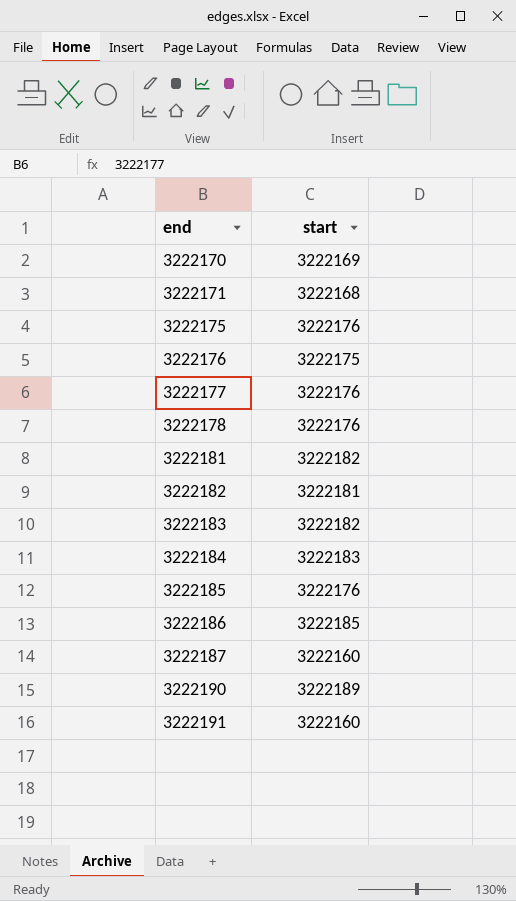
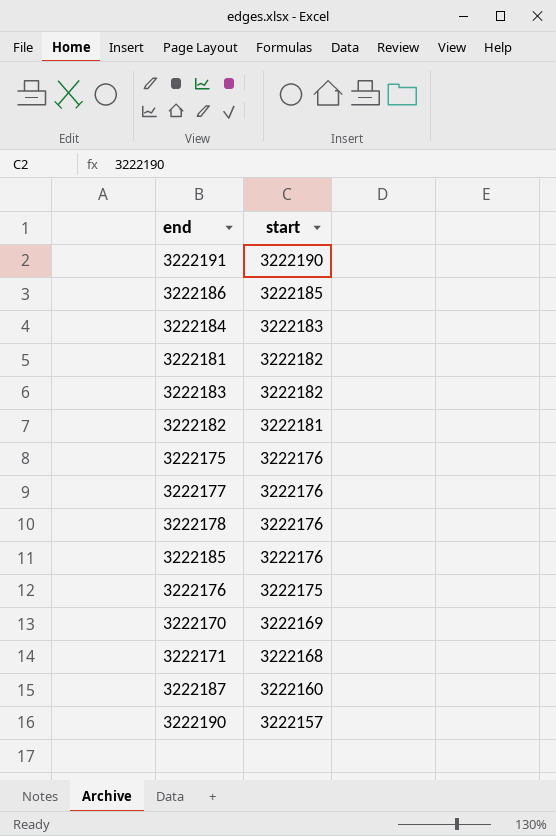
row order: end ascending -> start descending
3222191 | start: 3222160 -> 3222190
3222190 | start: 3222189 -> 3222157

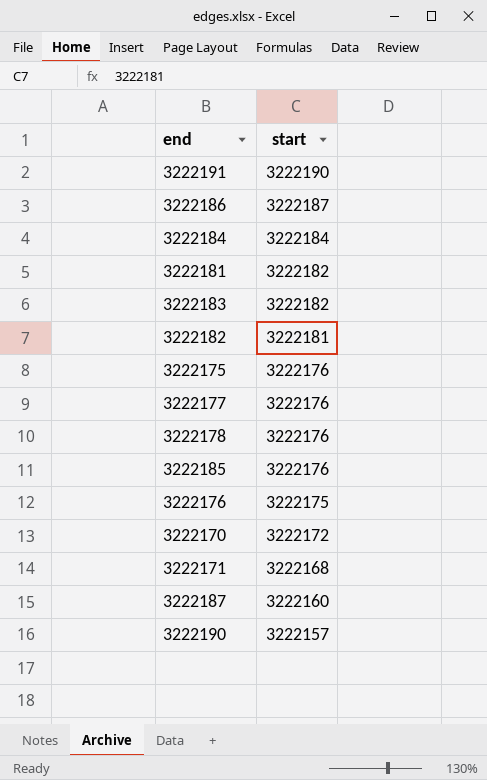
3222186 | start: 3222185 -> 3222187
3222184 | start: 3222183 -> 3222184
3222170 | start: 3222169 -> 3222172

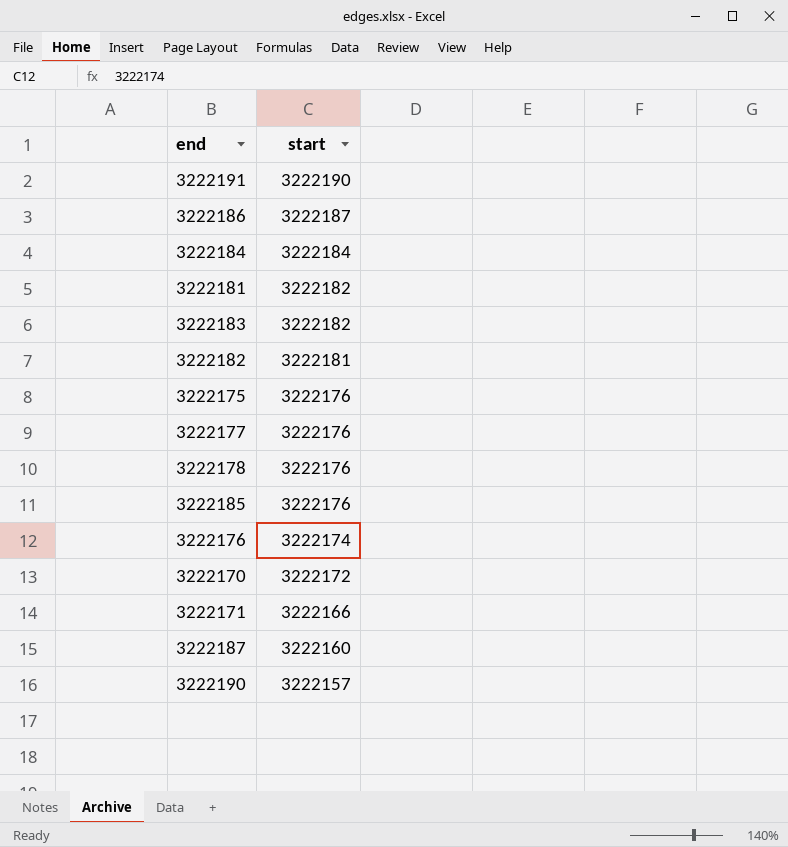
3222176 | start: 3222175 -> 3222174
3222171 | start: 3222168 -> 3222166

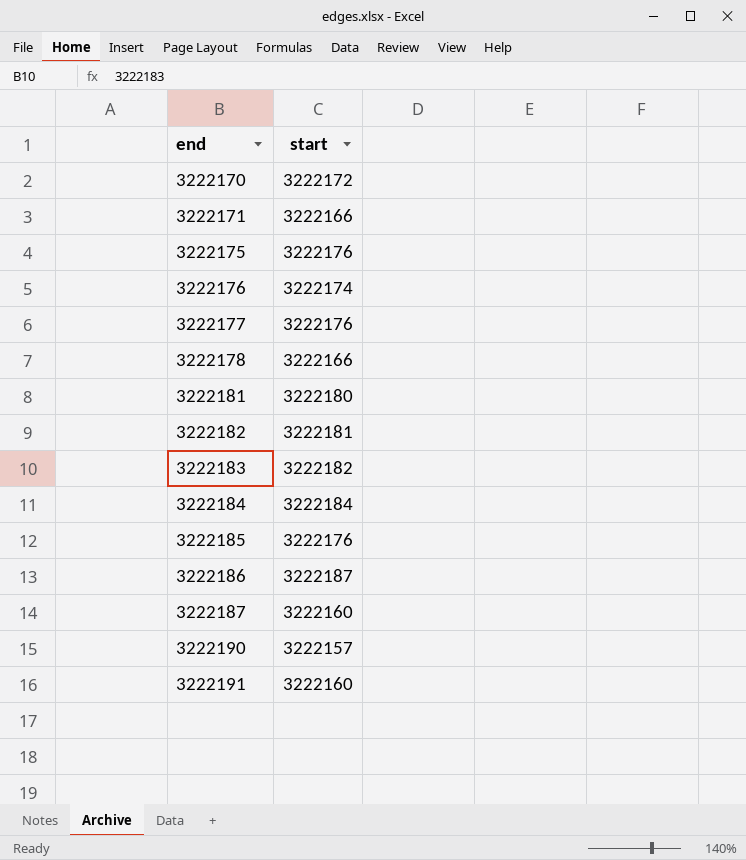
row order: start descending -> end ascending
3222178 | start: 3222176 -> 3222166
3222181 | start: 3222182 -> 3222180
3222191 | start: 3222190 -> 3222160

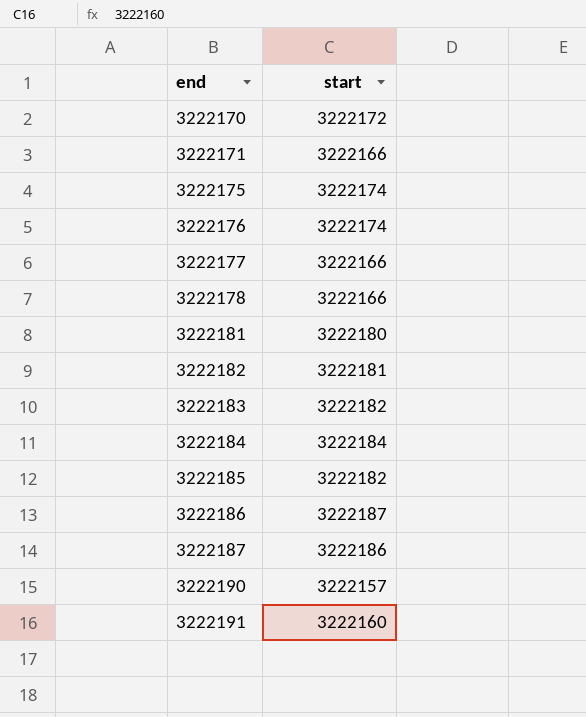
3222175 | start: 3222176 -> 3222174
3222177 | start: 3222176 -> 3222166
3222185 | start: 3222176 -> 3222182
3222187 | start: 3222160 -> 3222186

